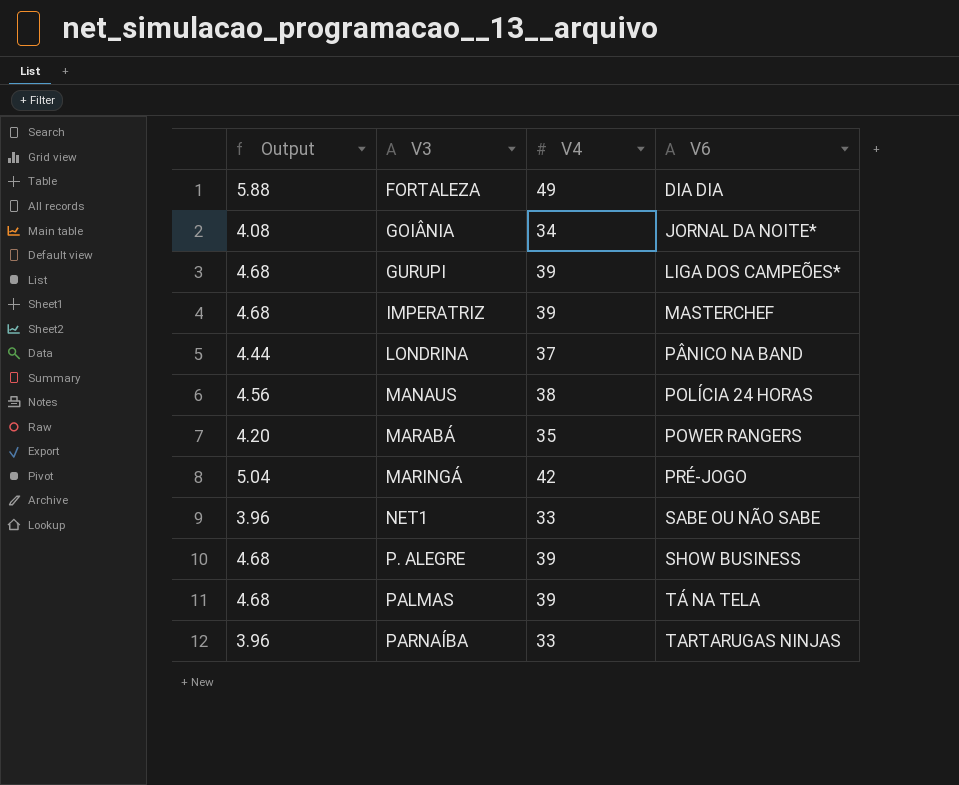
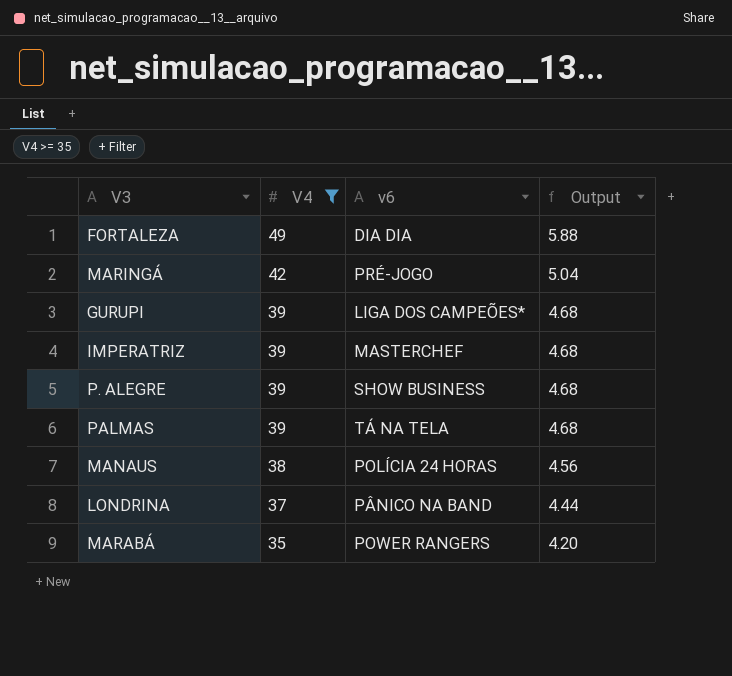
filter: none -> V4 >= 35
row order: V3 ascending -> V4 descending
column name: V6 -> v6
column Output | position: 1 -> 4

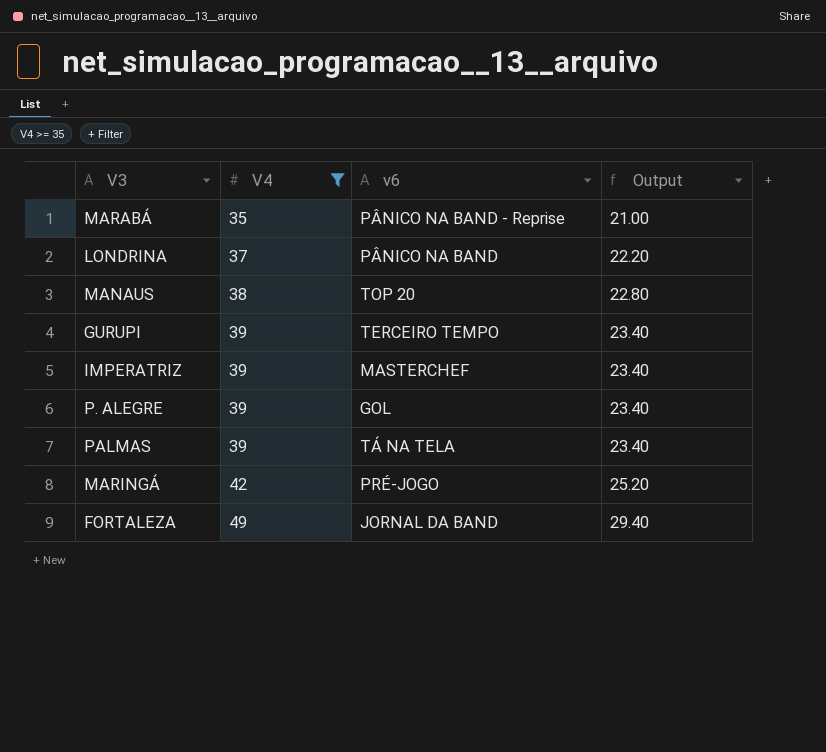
row order: V4 descending -> V4 ascending
column Output | formula: [V4] * 0.12 -> [V4] * 0.6
MARABÁ | v6: POWER RANGERS -> PÂNICO NA BAND - Reprise
MANAUS | v6: POLÍCIA 24 HORAS -> TOP 20
GURUPI | v6: LIGA DOS CAMPEÕES* -> TERCEIRO TEMPO
P. ALEGRE | v6: SHOW BUSINESS -> GOL
FORTALEZA | v6: DIA DIA -> JORNAL DA BAND

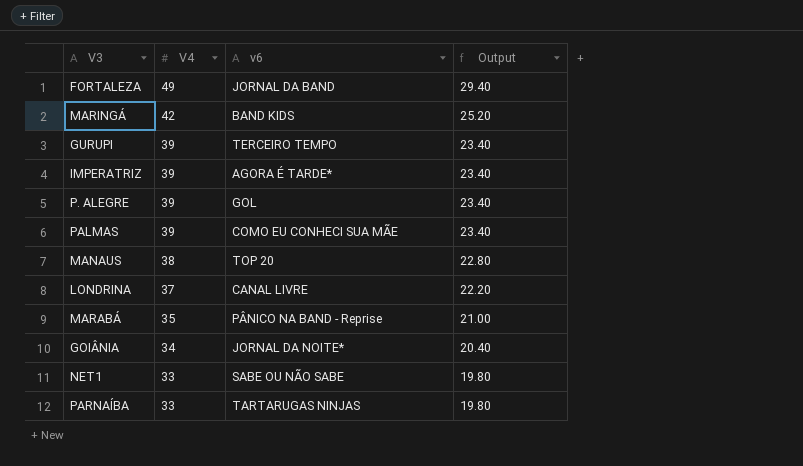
filter: V4 >= 35 -> none
row order: V4 ascending -> V4 descending
MARINGÁ | v6: PRÉ-JOGO -> BAND KIDS
IMPERATRIZ | v6: MASTERCHEF -> AGORA É TARDE*
PALMAS | v6: TÁ NA TELA -> COMO EU CONHECI SUA MÃE
LONDRINA | v6: PÂNICO NA BAND -> CANAL LIVRE

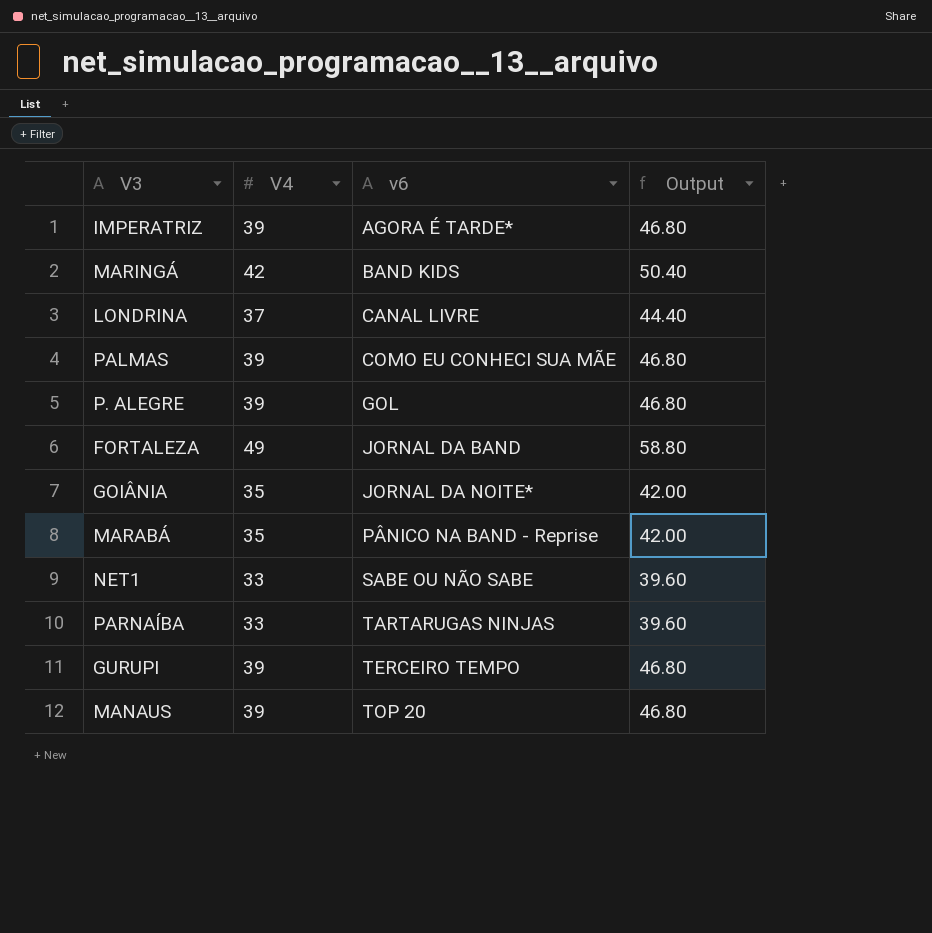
row order: V4 descending -> v6 ascending
column Output | formula: [V4] * 0.6 -> [V4] * 1.2
GOIÂNIA | V4: 34 -> 35
MANAUS | V4: 38 -> 39

